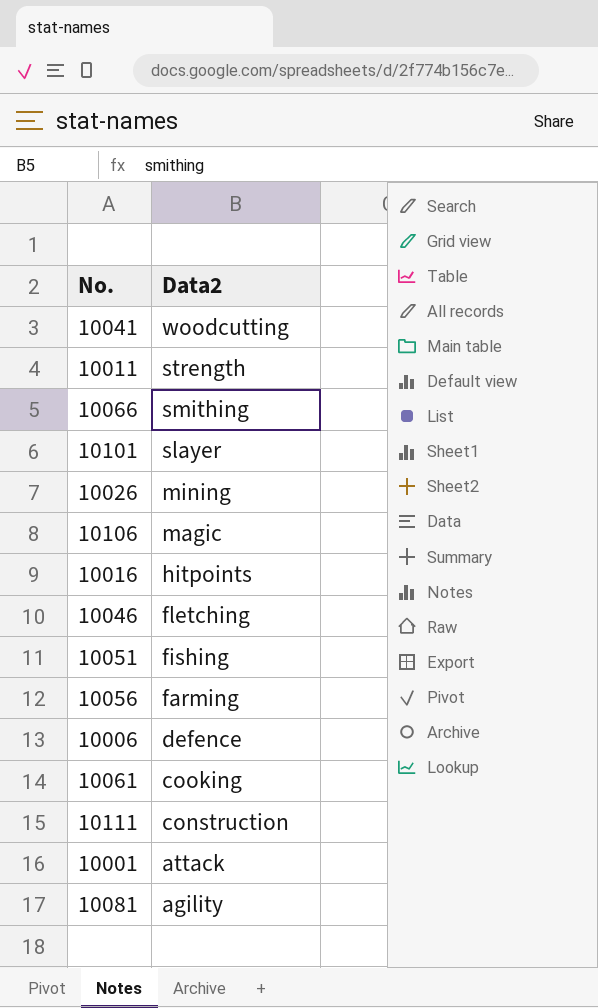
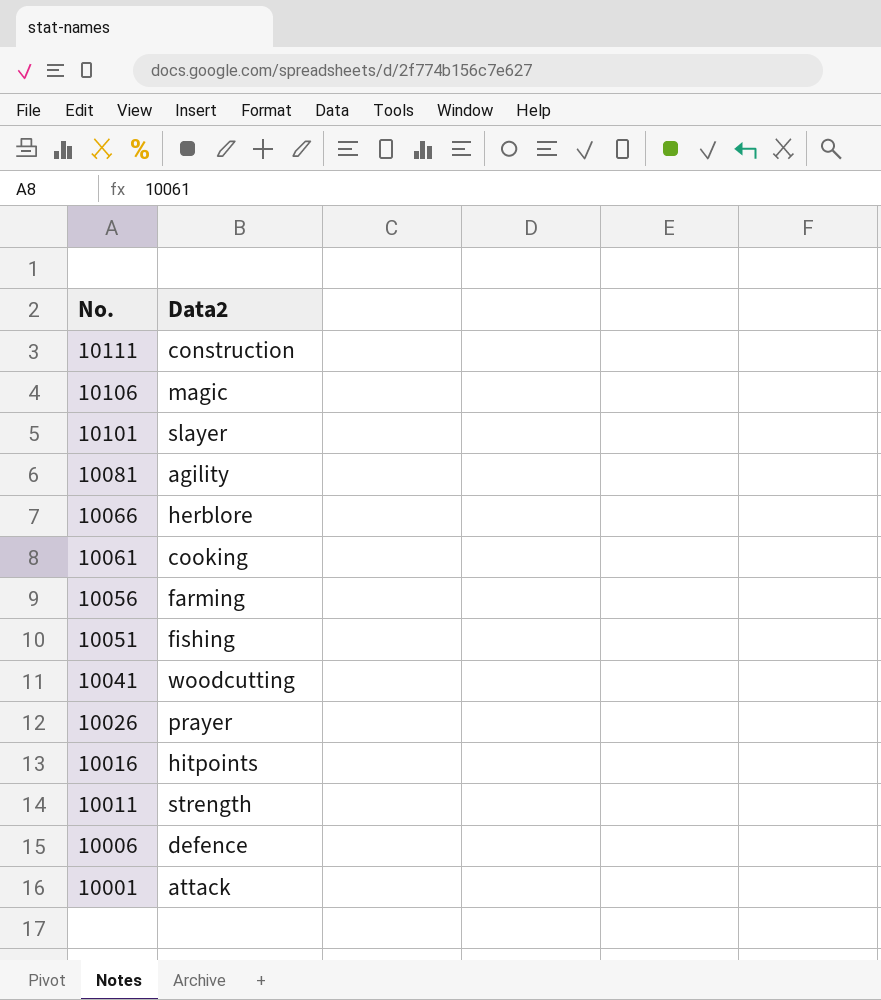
row order: Data2 descending -> No. descending
row 10046: fletching -> none
10066 | Data2: smithing -> herblore
10026 | Data2: mining -> prayer

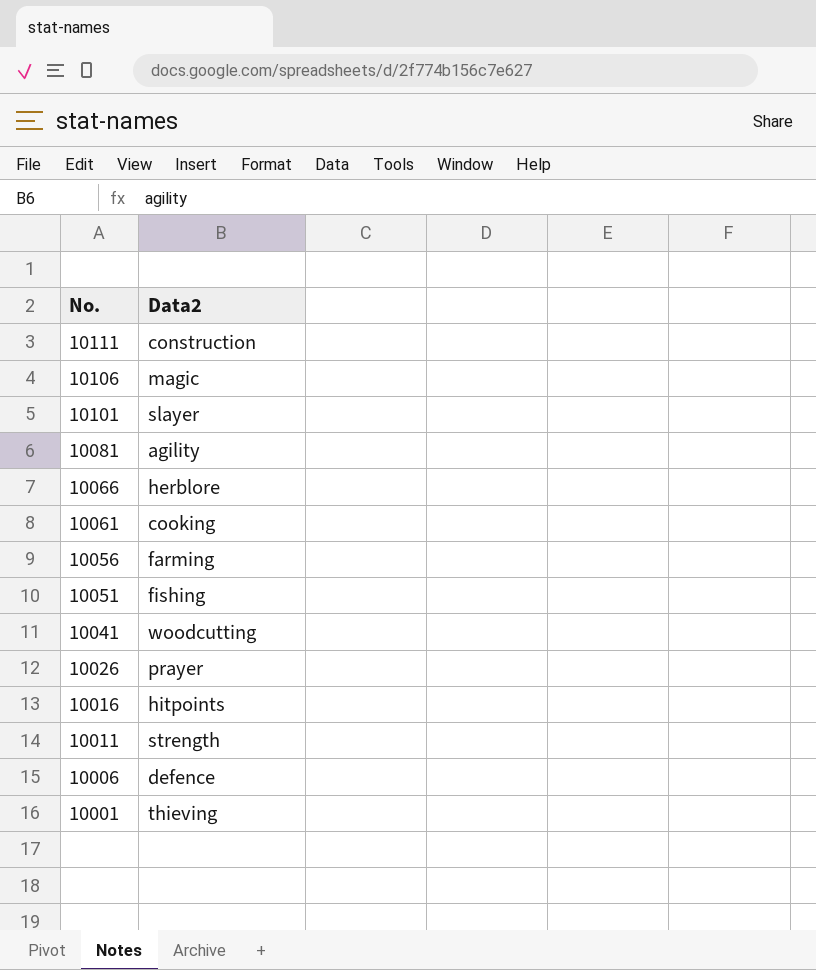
10001 | Data2: attack -> thieving

